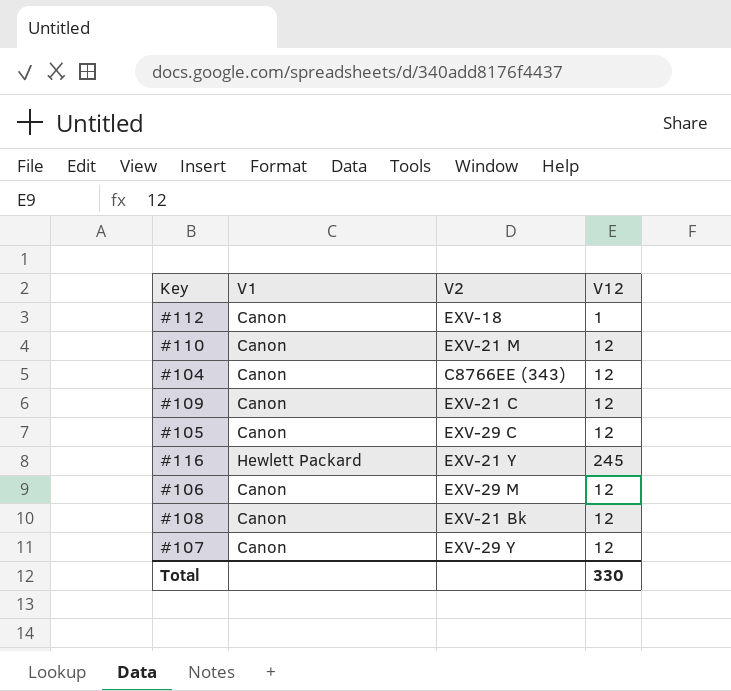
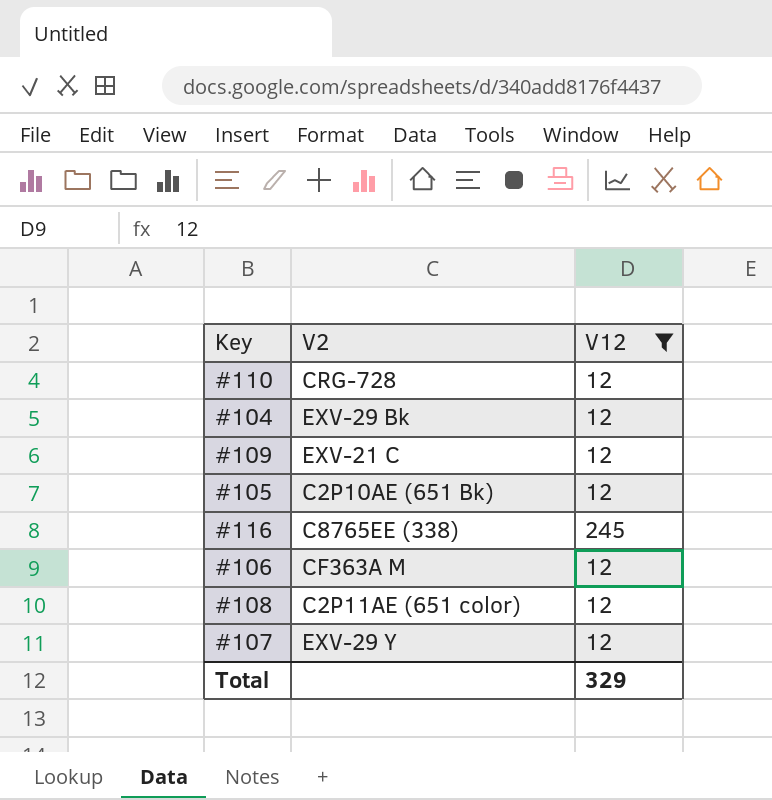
filter: none -> V12 != 1
column V1 | position: 2 -> none
#110 | V2: EXV-21 M -> CRG-728
#104 | V2: C8766EE (343) -> EXV-29 Bk
#105 | V2: EXV-29 C -> C2P10AE (651 Bk)
#116 | V2: EXV-21 Y -> C8765EE (338)
#106 | V2: EXV-29 M -> CF363A M
#108 | V2: EXV-21 Bk -> C2P11AE (651 color)
Total | V12: 330 -> 329

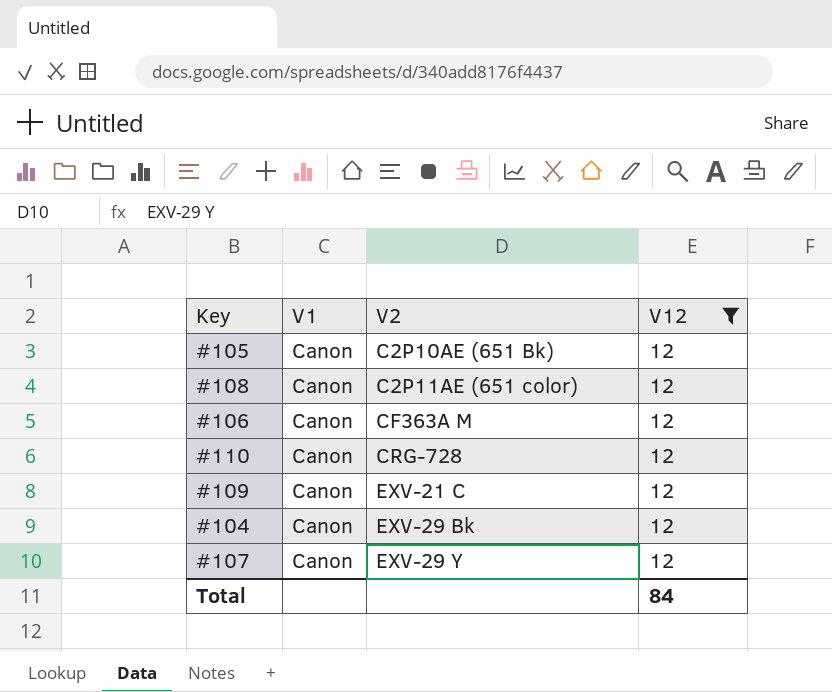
row order: none -> V2 ascending
column V1 | position: none -> 2
row #116: C8765EE (338) | 245 -> none
Total | V12: 329 -> 84

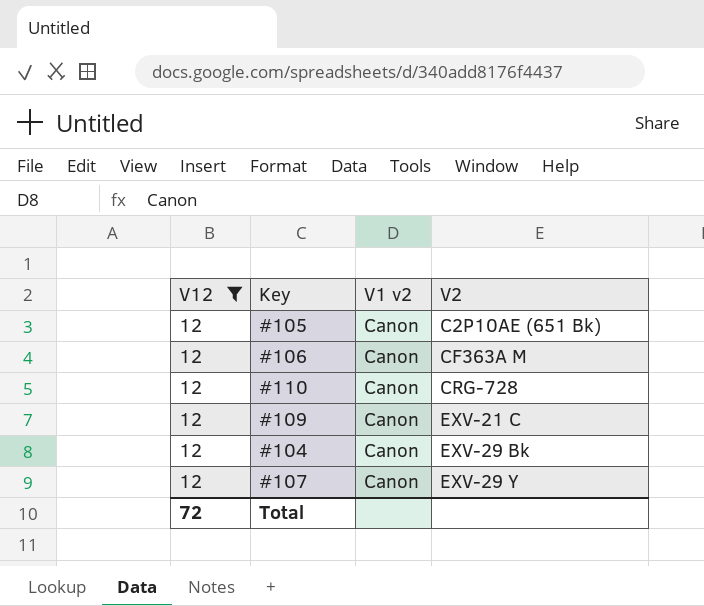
column V12 | position: 4 -> 1
column name: V1 -> V1 v2
row #108: Canon | C2P11AE (651 color) | 12 -> none
Total | V12: 84 -> 72

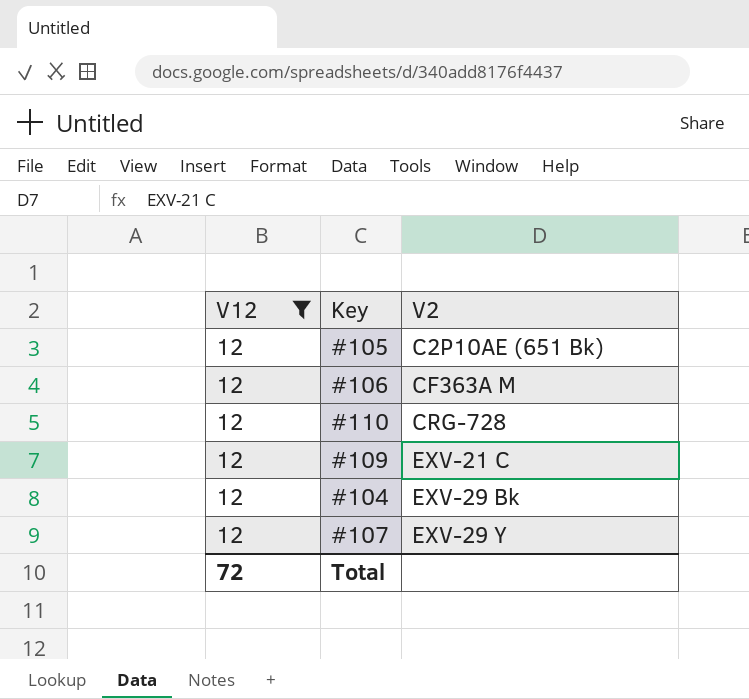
column V1 v2 | position: 3 -> none

